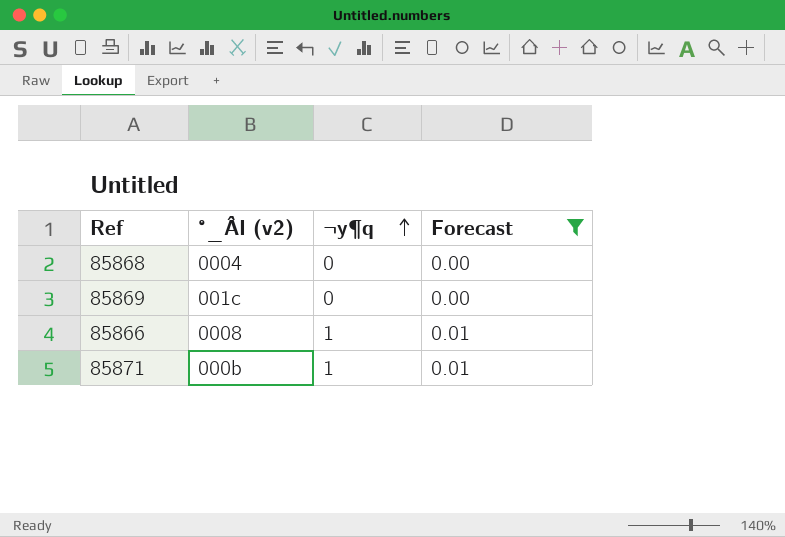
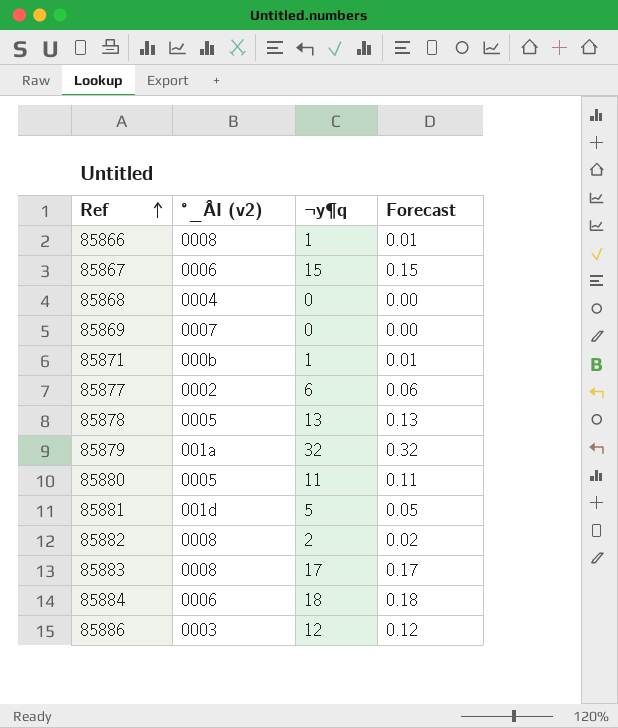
filter: Forecast <= 0.01 -> none
row order: ¬y¶q ascending -> Ref ascending
85869 | °_ÂI (v2): 001c -> 0007

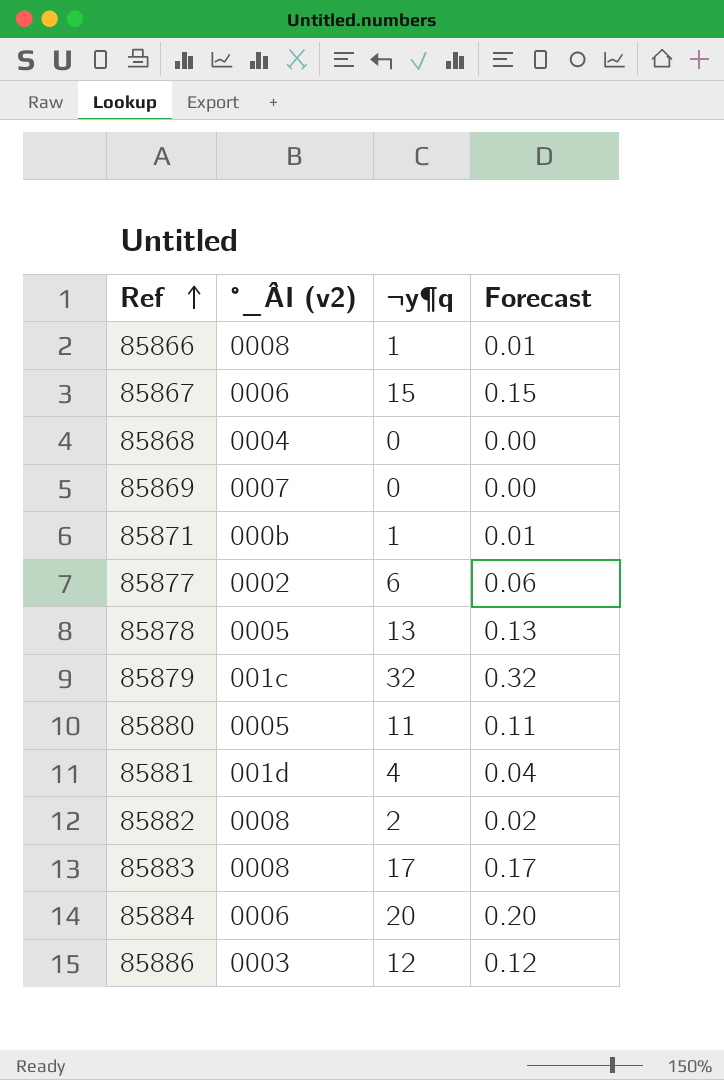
85879 | °_ÂI (v2): 001a -> 001c
85881 | ¬y¶q: 5 -> 4
85881 | Forecast: 0.05 -> 0.04
85884 | ¬y¶q: 18 -> 20
85884 | Forecast: 0.18 -> 0.20

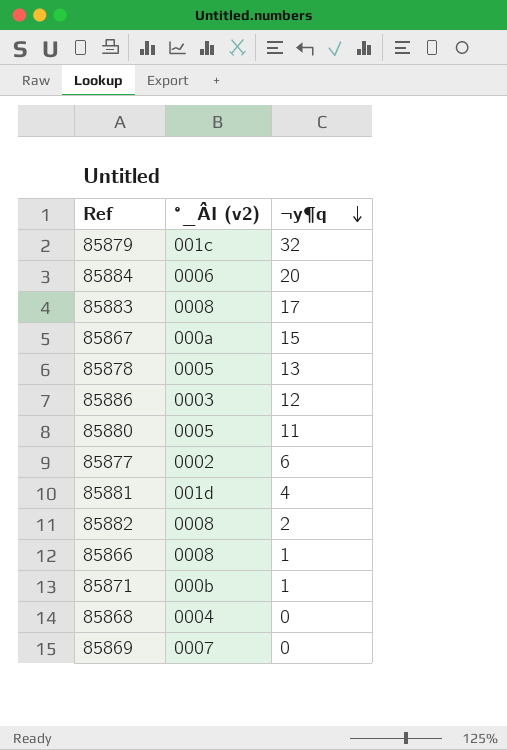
row order: Ref ascending -> ¬y¶q descending
column Forecast | formula: [¬y¶q] * 0.01 -> none
85867 | °_ÂI (v2): 0006 -> 000a

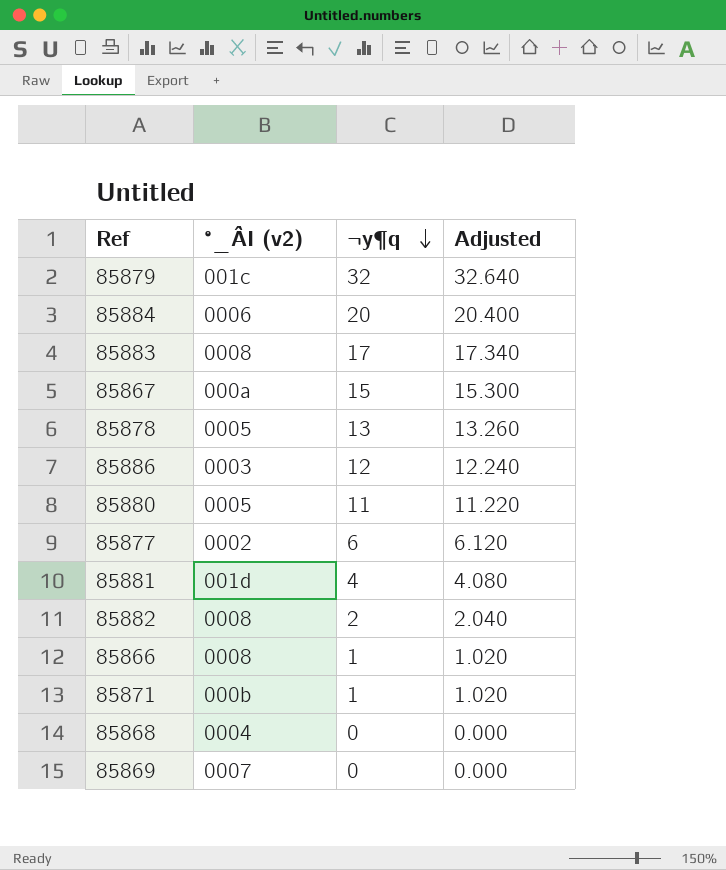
column Adjusted | formula: none -> [¬y¶q] * 1.02

